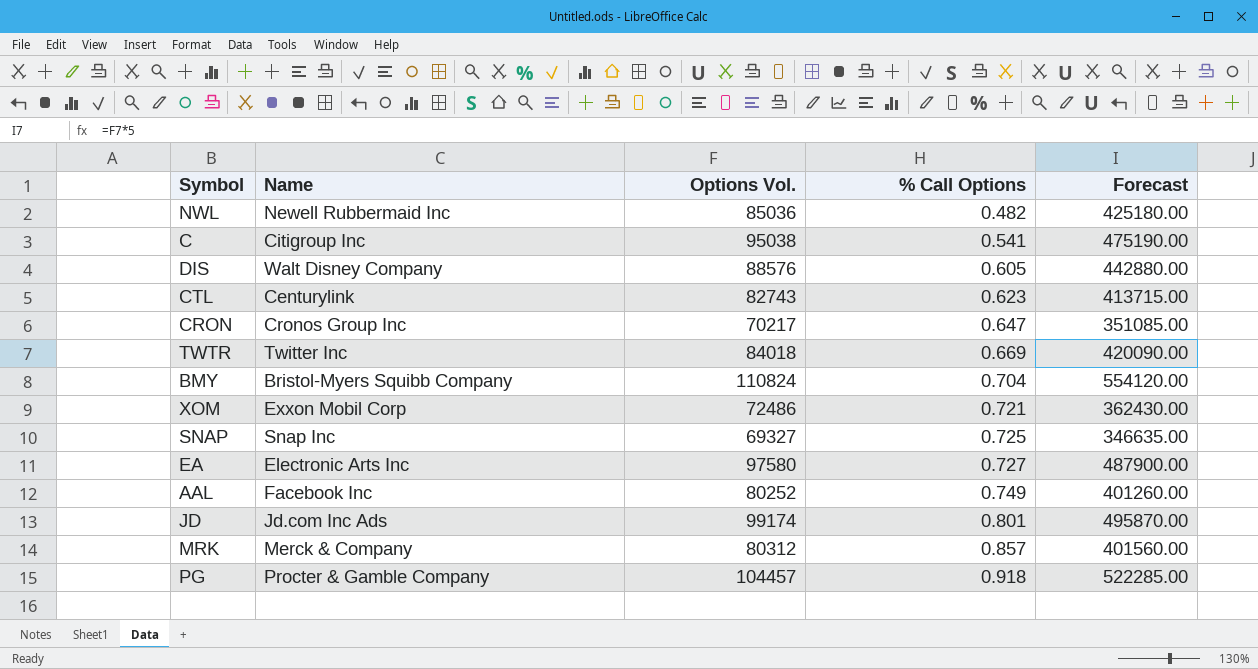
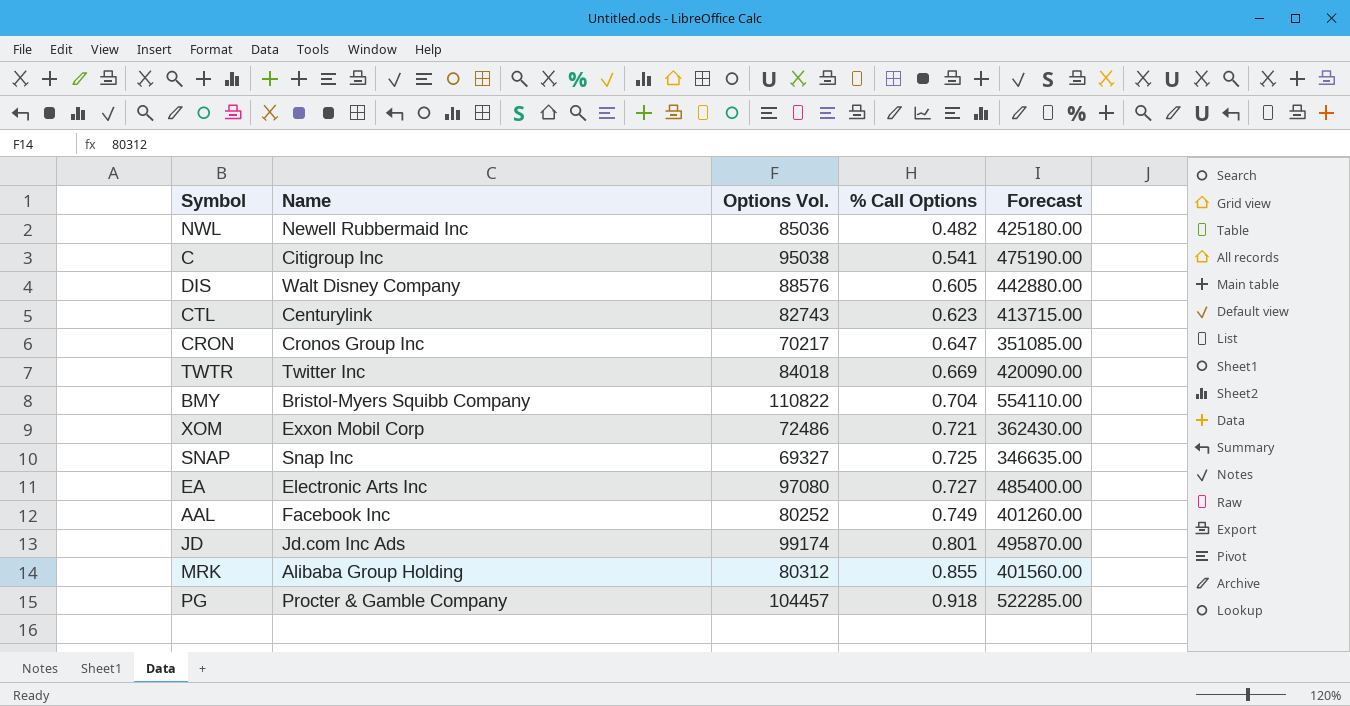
BMY | Options Vol.: 110824 -> 110822
BMY | Forecast: 554120.00 -> 554110.00
EA | Options Vol.: 97580 -> 97080
EA | Forecast: 487900.00 -> 485400.00
MRK | Name: Merck & Company -> Alibaba Group Holding
MRK | % Call Options: 0.857 -> 0.855

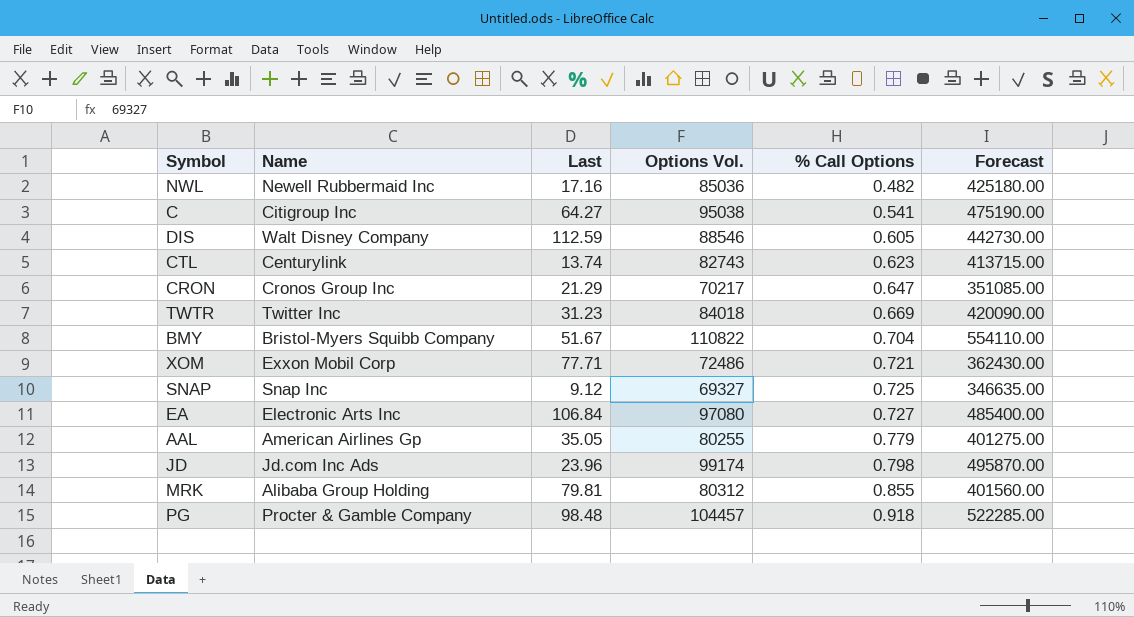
column Last | position: none -> 3
DIS | Options Vol.: 88576 -> 88546
DIS | Forecast: 442880.00 -> 442730.00
AAL | Name: Facebook Inc -> American Airlines Gp
AAL | Options Vol.: 80252 -> 80255
AAL | % Call Options: 0.749 -> 0.779
AAL | Forecast: 401260.00 -> 401275.00
JD | % Call Options: 0.801 -> 0.798

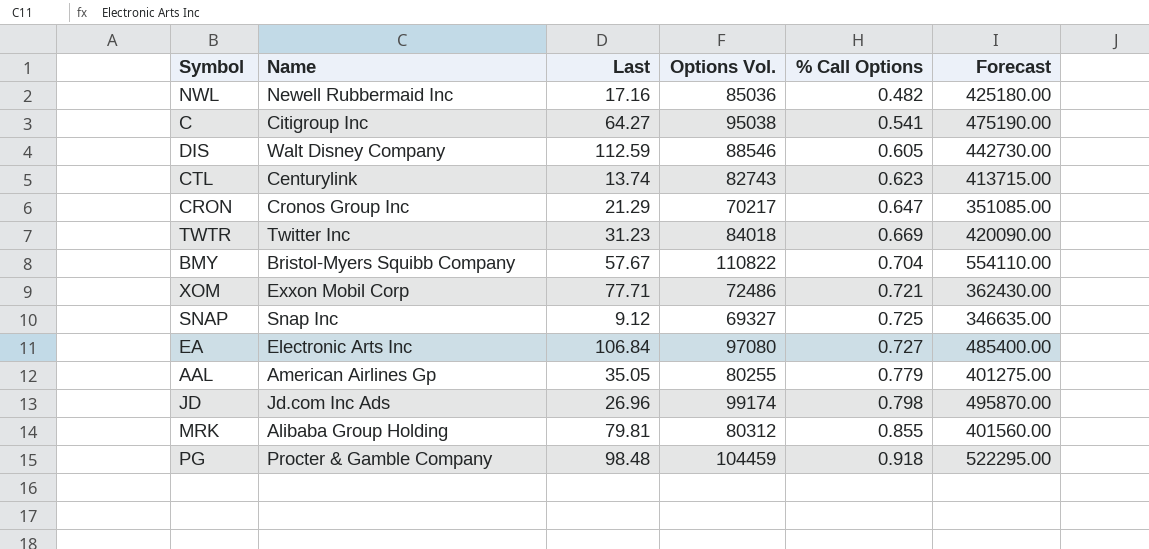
BMY | Last: 51.67 -> 57.67
JD | Last: 23.96 -> 26.96
PG | Options Vol.: 104457 -> 104459
PG | Forecast: 522285.00 -> 522295.00

